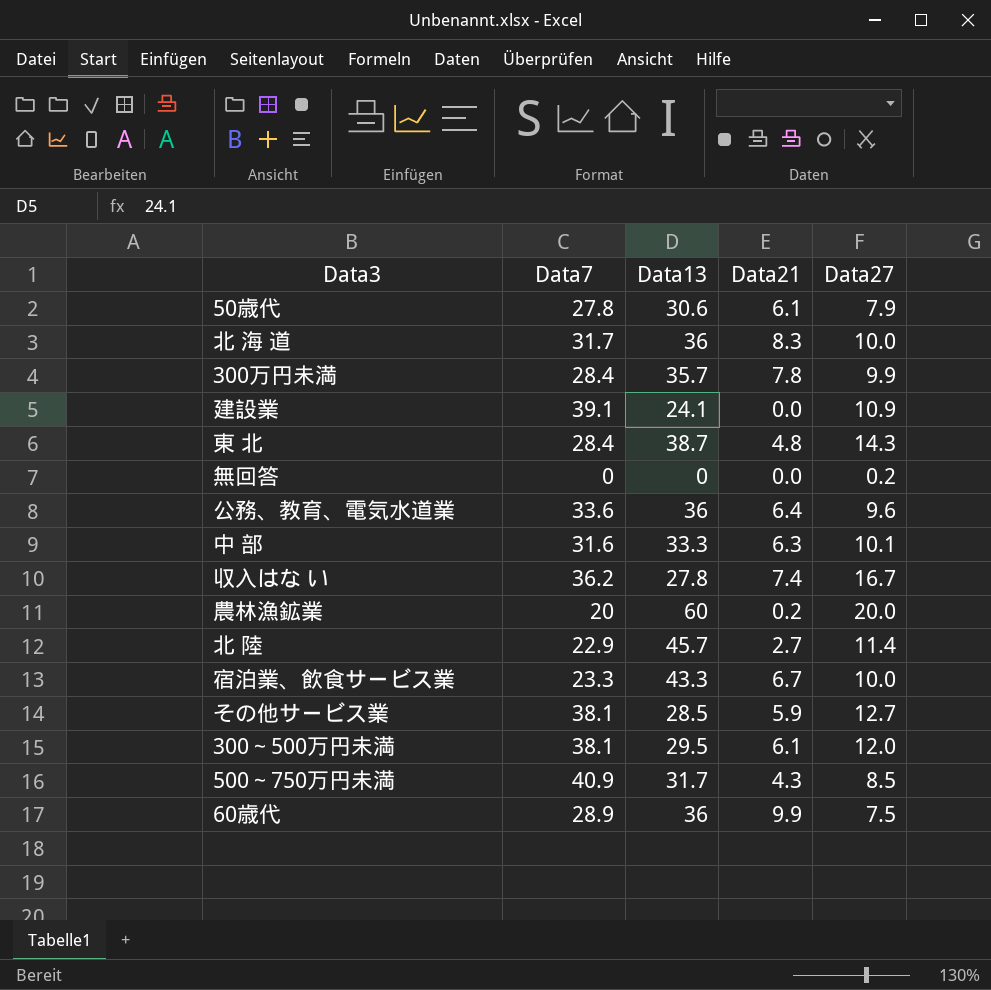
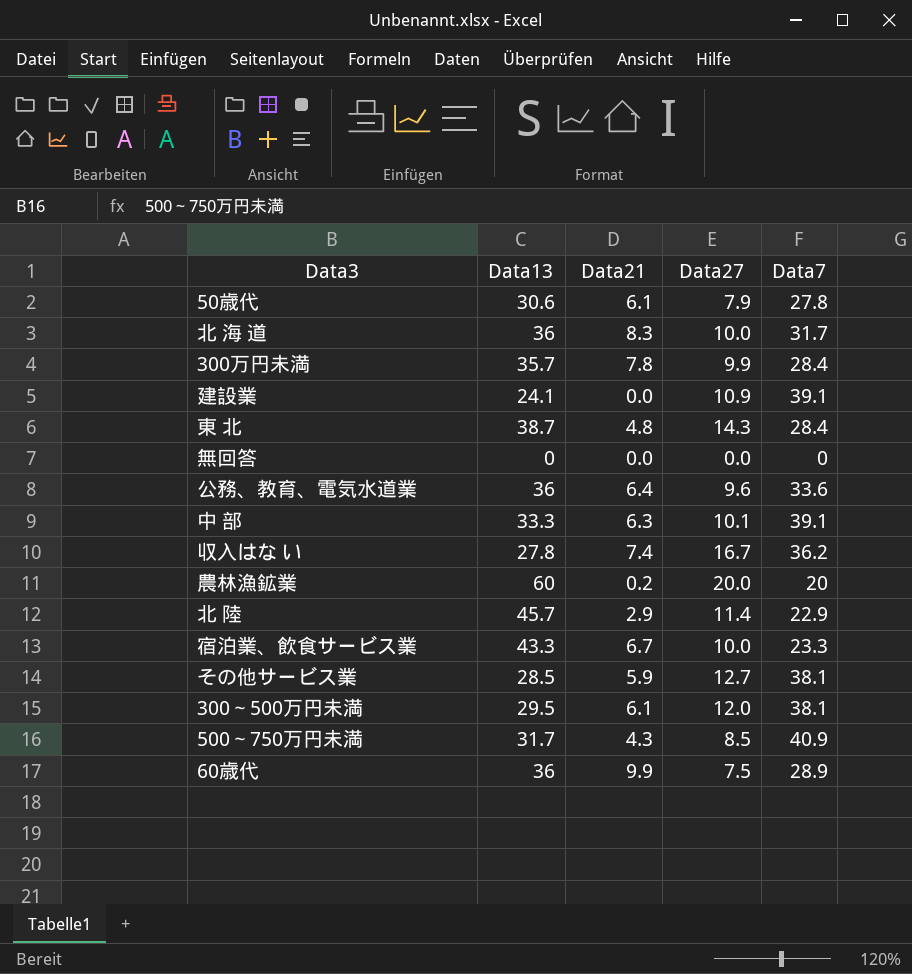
column Data7 | position: 2 -> 5
無回答 | Data27: 0.2 -> 0.0
中 部 | Data7: 31.6 -> 39.1
北 陸 | Data21: 2.7 -> 2.9

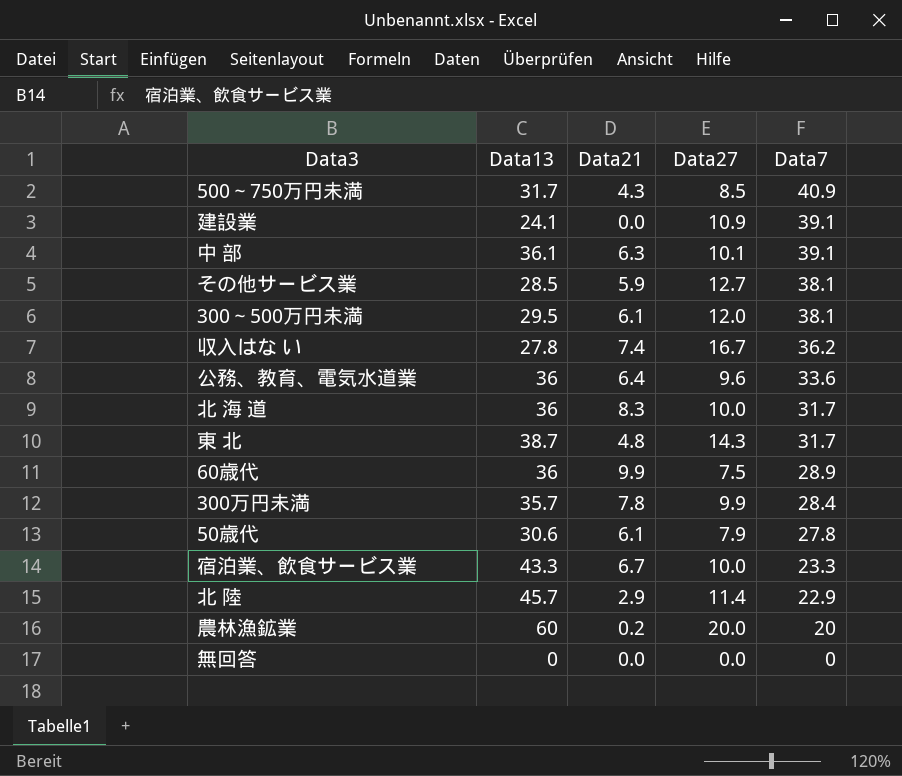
row order: none -> Data7 descending
中 部 | Data13: 33.3 -> 36.1
東 北 | Data7: 28.4 -> 31.7

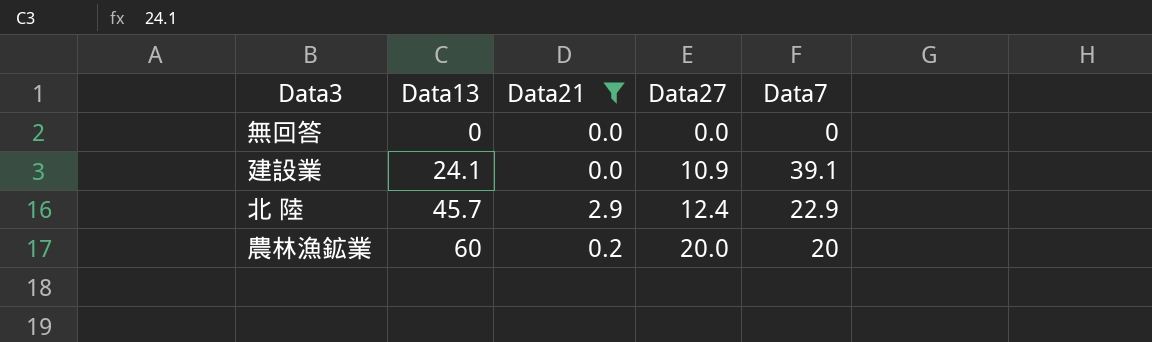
filter: none -> Data21 <= 2.9
row order: Data7 descending -> Data13 ascending
北 陸 | Data27: 11.4 -> 12.4

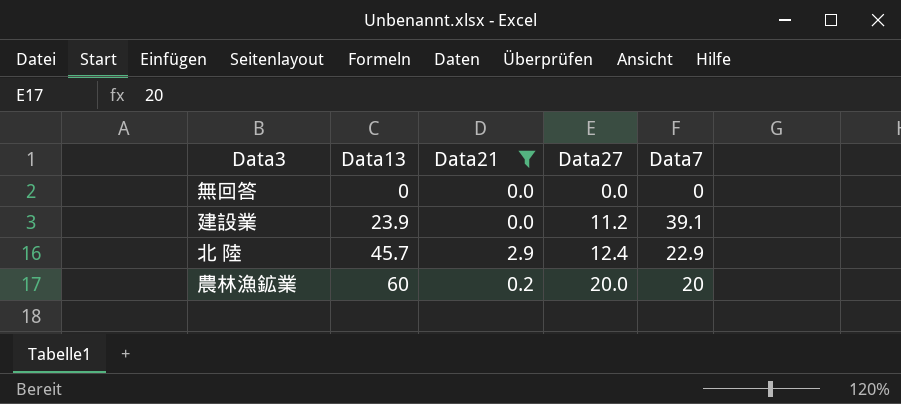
建設業 | Data13: 24.1 -> 23.9
建設業 | Data27: 10.9 -> 11.2

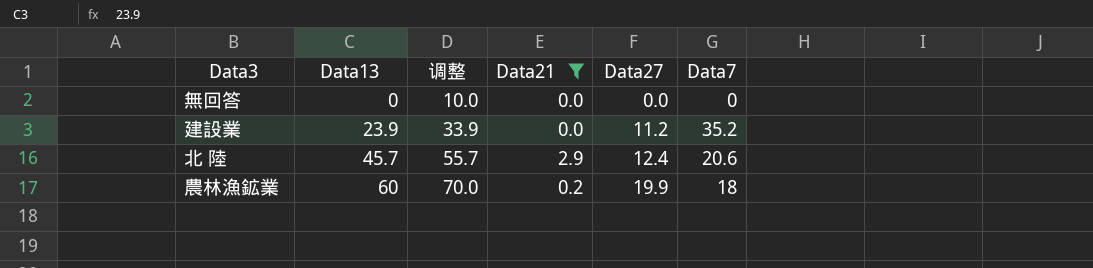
column 调整 | formula: none -> [Data13] + 10
建設業 | Data7: 39.1 -> 35.2
北 陸 | Data7: 22.9 -> 20.6
農林漁鉱業 | Data27: 20.0 -> 19.9
農林漁鉱業 | Data7: 20 -> 18

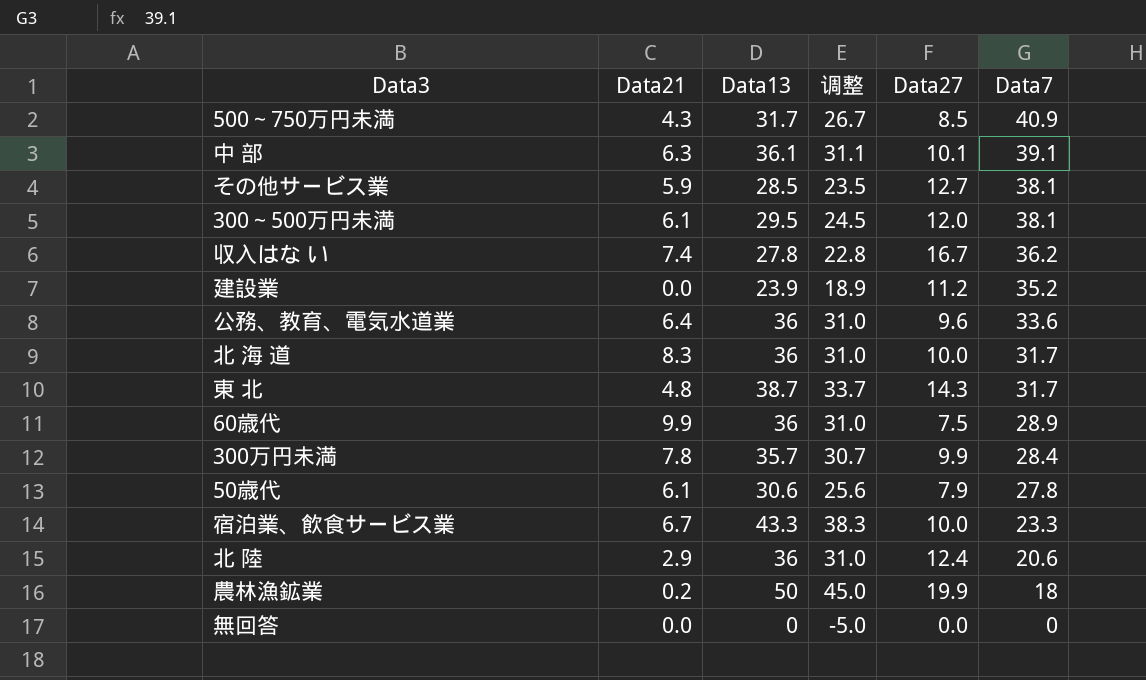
filter: Data21 <= 2.9 -> none
row order: Data13 ascending -> Data7 descending
column Data21 | position: 4 -> 2
column 调整 | formula: [Data13] + 10 -> [Data13] - 5
北 陸 | Data13: 45.7 -> 36
農林漁鉱業 | Data13: 60 -> 50

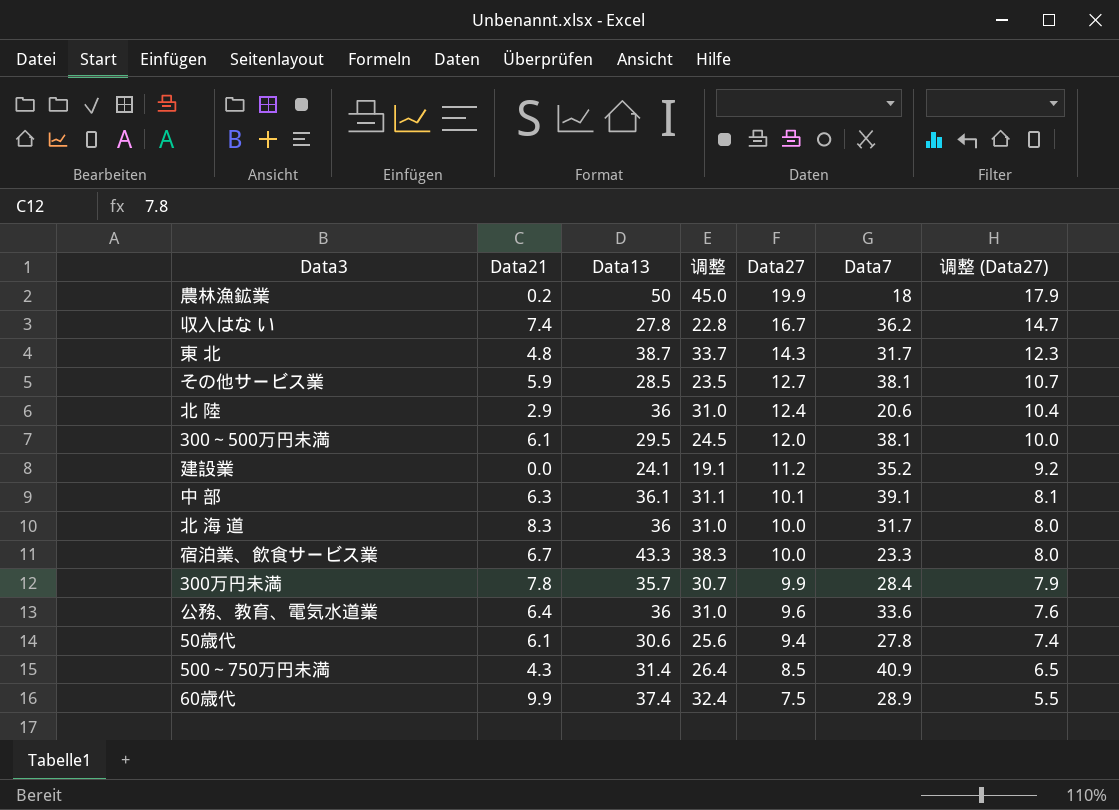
row order: Data7 descending -> Data27 descending
column 调整 (Data27) | formula: none -> [Data27] - 2
row 無回答: 0.0 | 0 | -5.0 | 0.0 | 0 -> none
建設業 | Data13: 23.9 -> 24.1
建設業 | 调整: 18.9 -> 19.1
50歳代 | Data27: 7.9 -> 9.4
500～750万円未満 | Data13: 31.7 -> 31.4
500～750万円未満 | 调整: 26.7 -> 26.4
60歳代 | Data13: 36 -> 37.4
60歳代 | 调整: 31.0 -> 32.4

